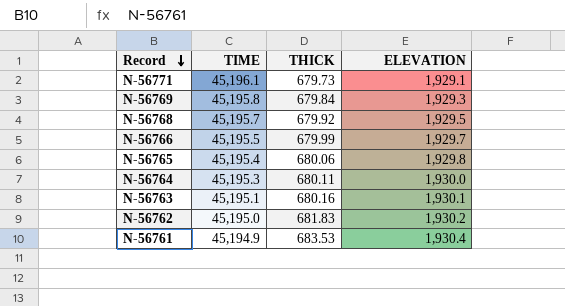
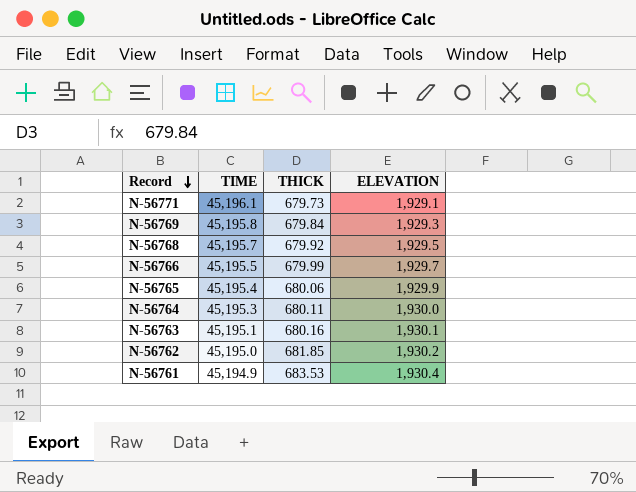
N-56765 | ELEVATION: 1,929.8 -> 1,929.9
N-56762 | THICK: 681.83 -> 681.85

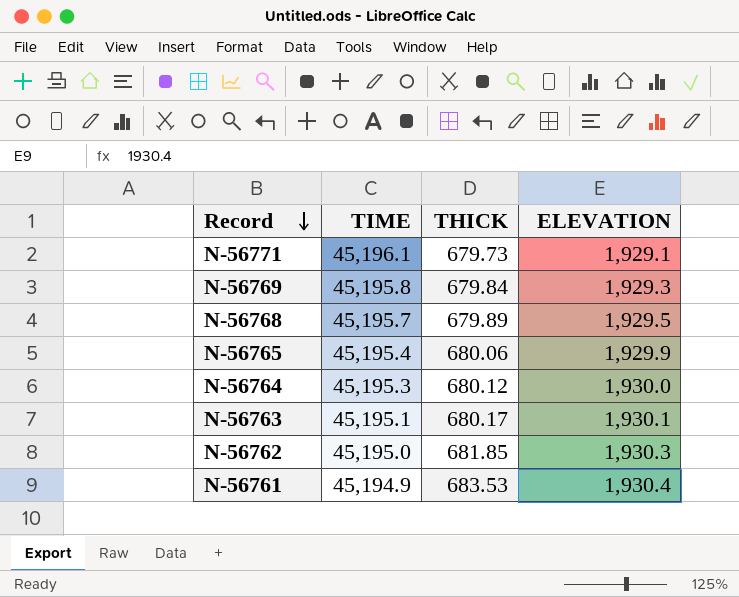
row N-56766: 45,195.5 | 679.99 | 1,929.7 -> none
N-56768 | THICK: 679.92 -> 679.89
N-56764 | THICK: 680.11 -> 680.12
N-56763 | THICK: 680.16 -> 680.17
N-56762 | ELEVATION: 1,930.2 -> 1,930.3

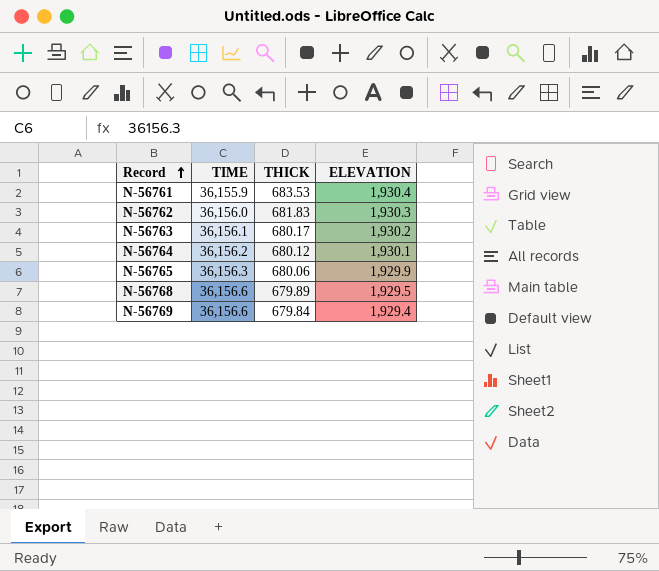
row order: Record descending -> Record ascending
row N-56771: 45,196.1 | 679.73 | 1,929.1 -> none
N-56761 | TIME: 45,194.9 -> 36,155.9
N-56762 | TIME: 45,195.0 -> 36,156.0
N-56762 | THICK: 681.85 -> 681.83
N-56763 | TIME: 45,195.1 -> 36,156.1
N-56763 | ELEVATION: 1,930.1 -> 1,930.2
N-56764 | TIME: 45,195.3 -> 36,156.2
N-56764 | ELEVATION: 1,930.0 -> 1,930.1
N-56765 | TIME: 45,195.4 -> 36,156.3
N-56768 | TIME: 45,195.7 -> 36,156.6
N-56769 | TIME: 45,195.8 -> 36,156.6
N-56769 | ELEVATION: 1,929.3 -> 1,929.4

